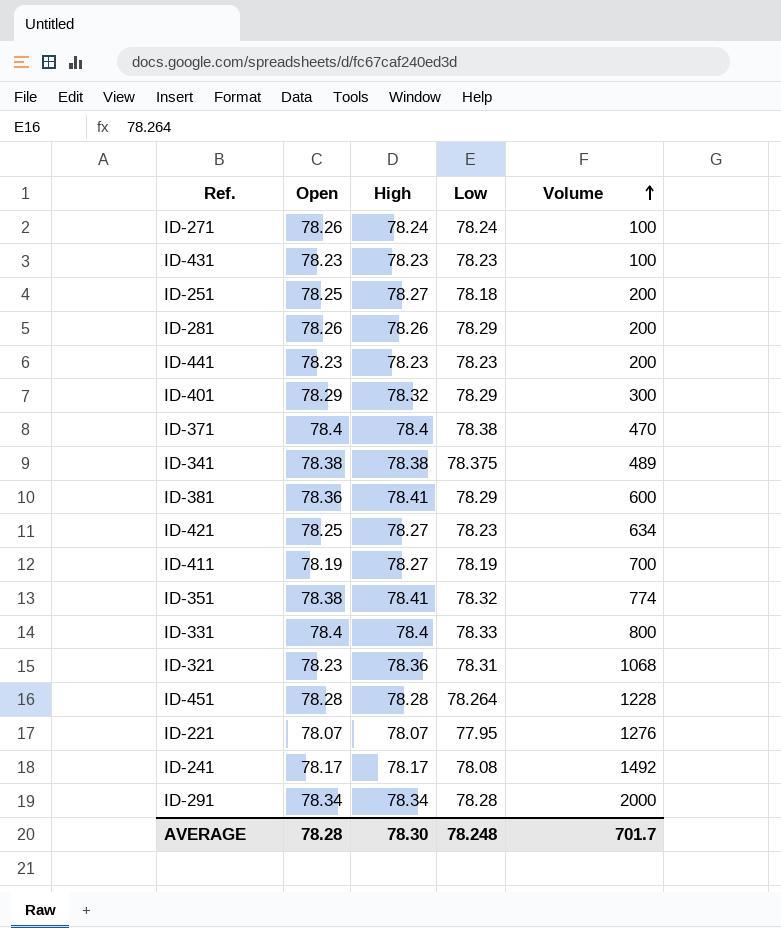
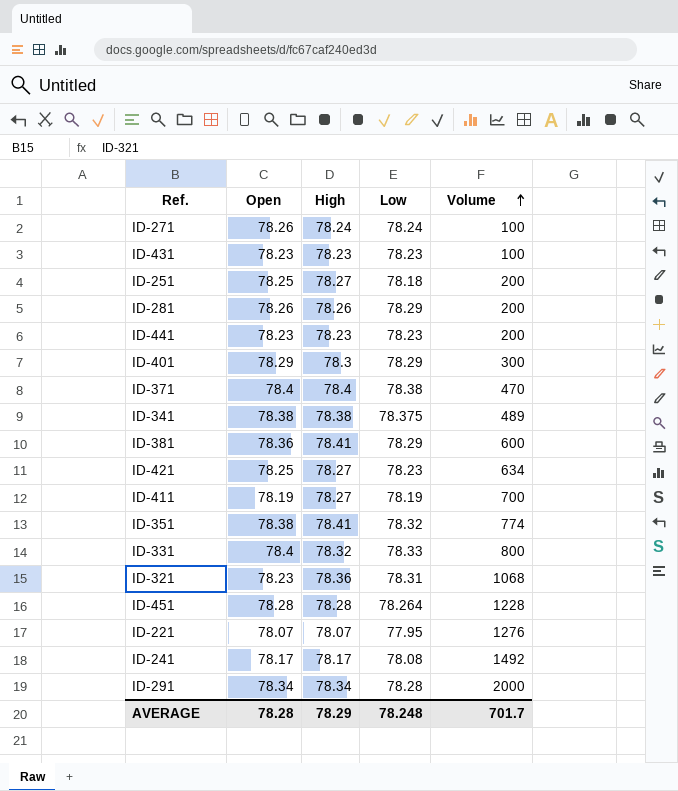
ID-401 | High: 78.32 -> 78.3
ID-331 | High: 78.4 -> 78.32
AVERAGE | High: 78.30 -> 78.29

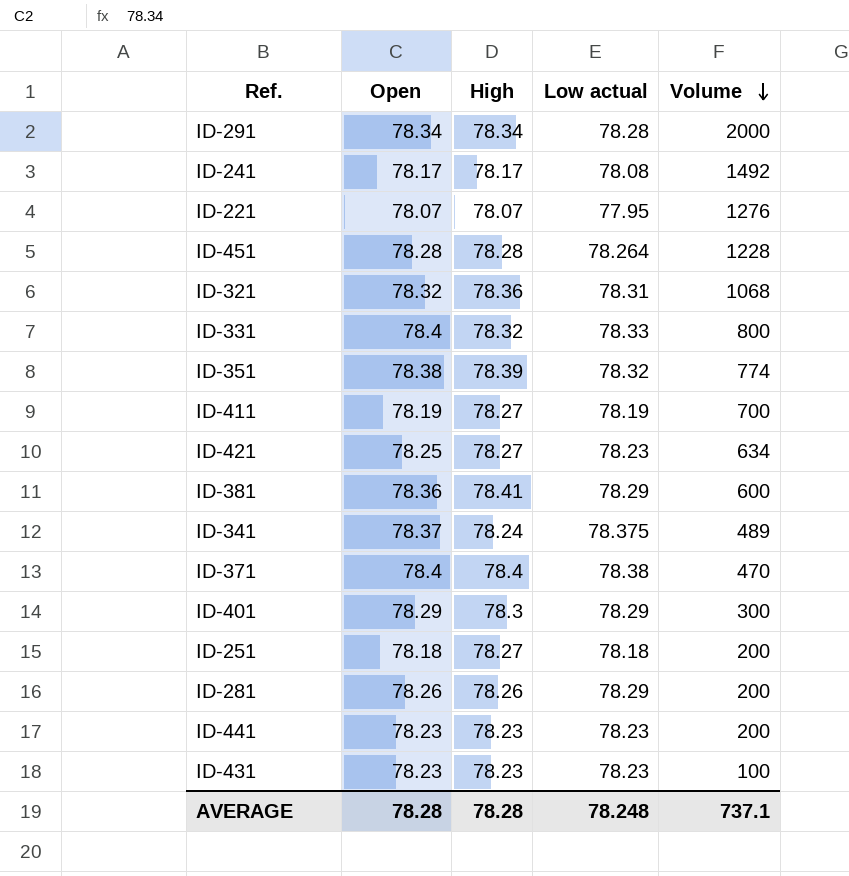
row order: Volume ascending -> Volume descending
column name: Low -> Low actual
row ID-271: 78.26 | 78.24 | 78.24 | 100 -> none
ID-321 | Open: 78.23 -> 78.32
ID-351 | High: 78.41 -> 78.39
ID-341 | Open: 78.38 -> 78.37
ID-341 | High: 78.38 -> 78.24
ID-251 | Open: 78.25 -> 78.18
AVERAGE | High: 78.29 -> 78.28
AVERAGE | Volume: 701.7 -> 737.1

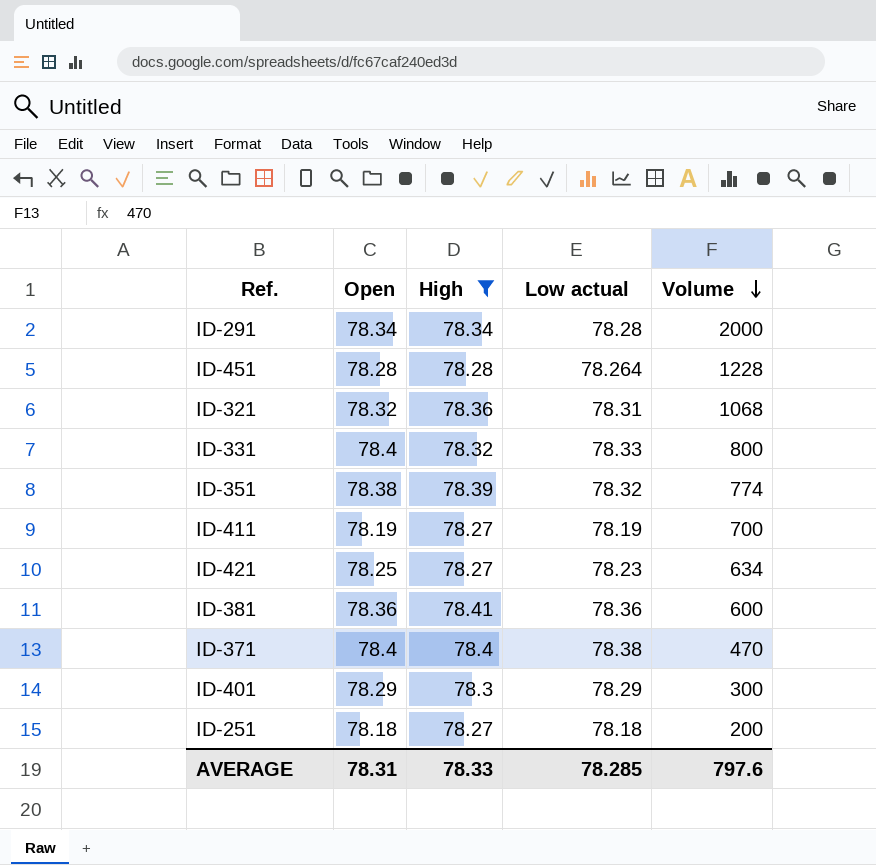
filter: none -> High >= 78.27
ID-381 | Low actual: 78.29 -> 78.36
AVERAGE | Open: 78.28 -> 78.31
AVERAGE | High: 78.28 -> 78.33
AVERAGE | Low actual: 78.248 -> 78.285
AVERAGE | Volume: 737.1 -> 797.6

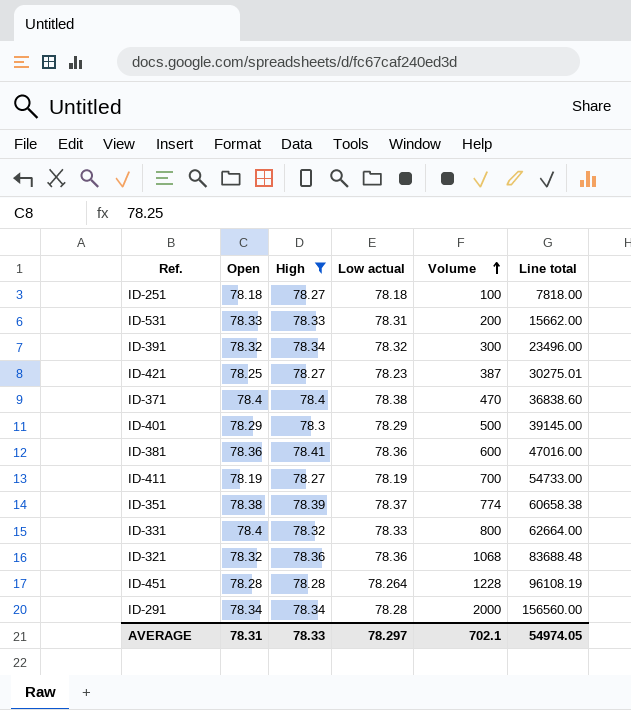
row order: Volume descending -> Volume ascending
column Line total | formula: none -> [Low actual] * [Volume]
ID-251 | Volume: 200 -> 100
row ID-531: none -> 78.33 | 78.33 | 78.31 | 200 | 15662.00
row ID-391: none -> 78.32 | 78.34 | 78.32 | 300 | 23496.00
ID-421 | Volume: 634 -> 387
ID-401 | Volume: 300 -> 500
ID-351 | Low actual: 78.32 -> 78.37
ID-321 | Low actual: 78.31 -> 78.36
AVERAGE | Low actual: 78.285 -> 78.297
AVERAGE | Volume: 797.6 -> 702.1

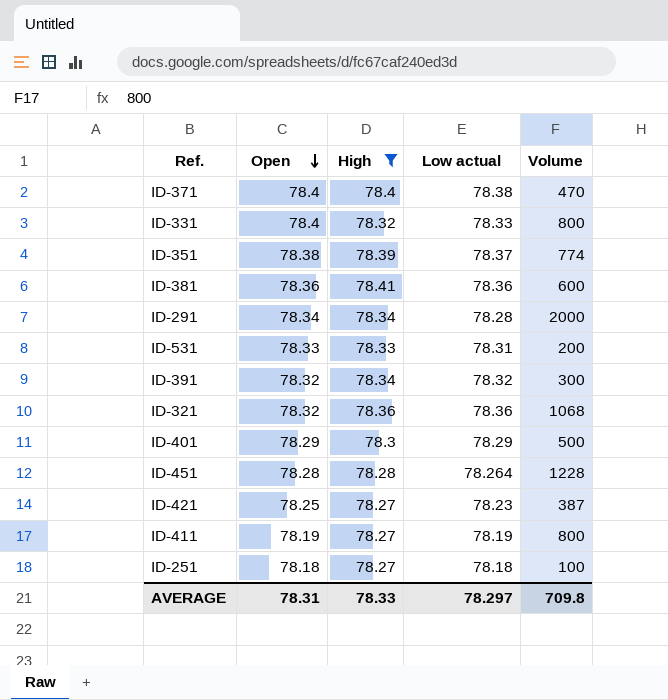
row order: Volume ascending -> Open descending
column Line total | formula: [Low actual] * [Volume] -> none
ID-411 | Volume: 700 -> 800
AVERAGE | Volume: 702.1 -> 709.8

